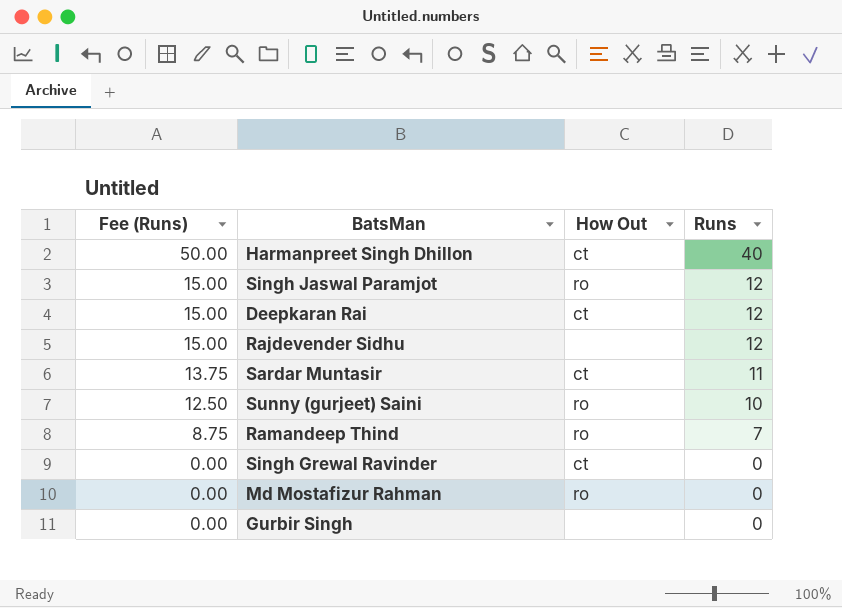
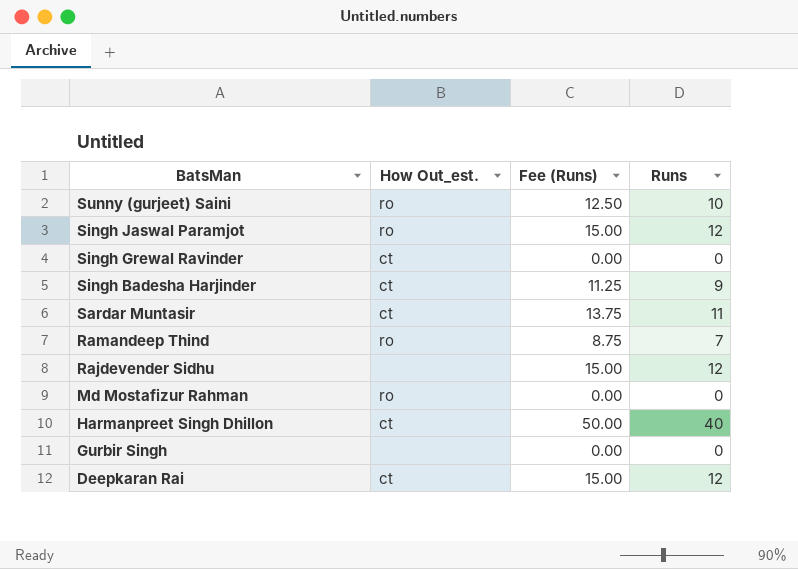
row order: Fee (Runs) descending -> BatsMan descending
column name: How Out -> How Out_est.
column Fee (Runs) | position: 1 -> 3
row Singh Badesha Harjinder: none -> ct | 11.25 | 9

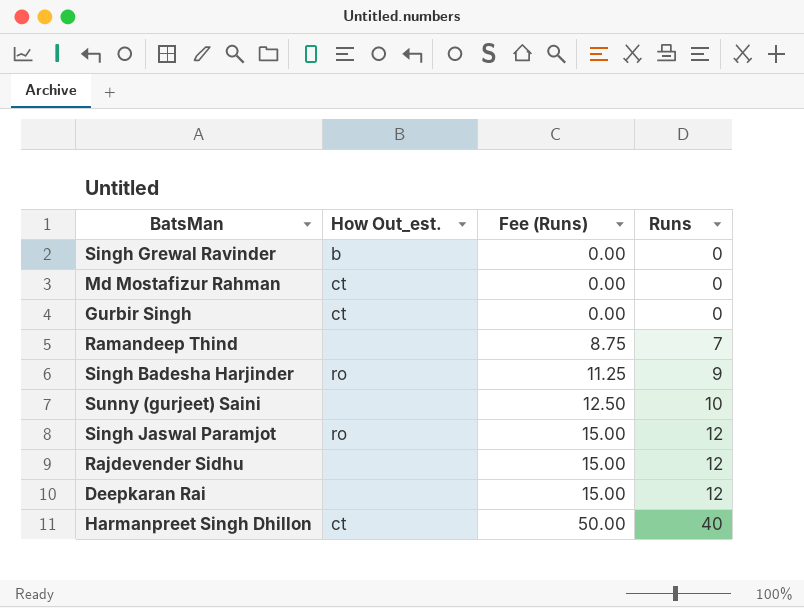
row order: BatsMan descending -> Fee (Runs) ascending
row Sardar Muntasir: ct | 13.75 | 11 -> none
Singh Grewal Ravinder | How Out_est.: ct -> b
Md Mostafizur Rahman | How Out_est.: ro -> ct
Gurbir Singh | How Out_est.: none -> ct
Ramandeep Thind | How Out_est.: ro -> none
Singh Badesha Harjinder | How Out_est.: ct -> ro
Sunny (gurjeet) Saini | How Out_est.: ro -> none
Deepkaran Rai | How Out_est.: ct -> none

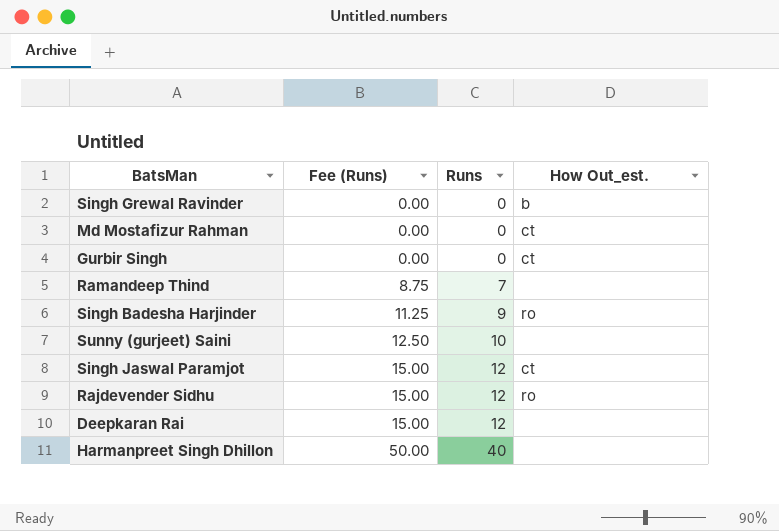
column How Out_est. | position: 2 -> 4
Singh Jaswal Paramjot | How Out_est.: ro -> ct
Rajdevender Sidhu | How Out_est.: none -> ro
Harmanpreet Singh Dhillon | How Out_est.: ct -> none

